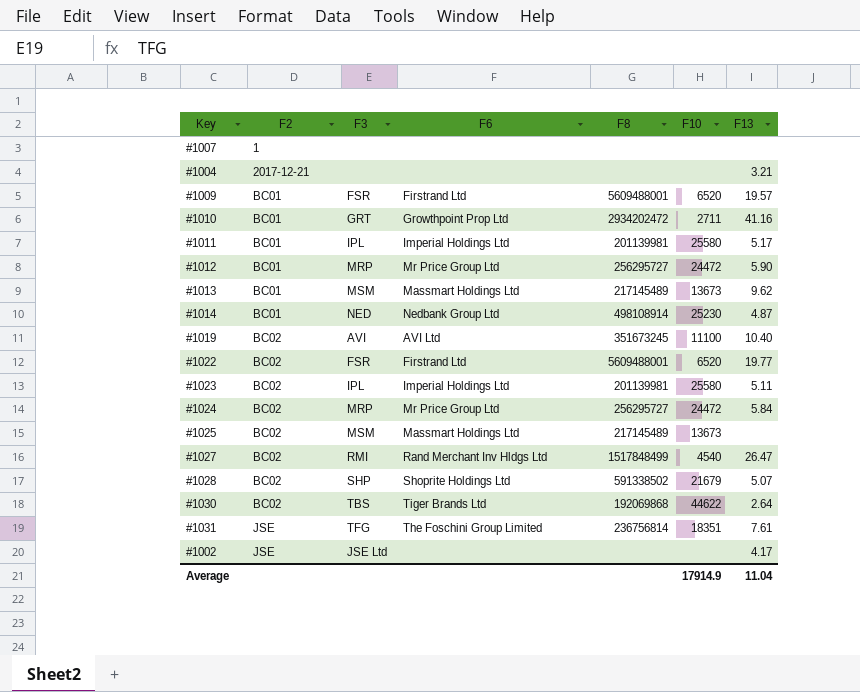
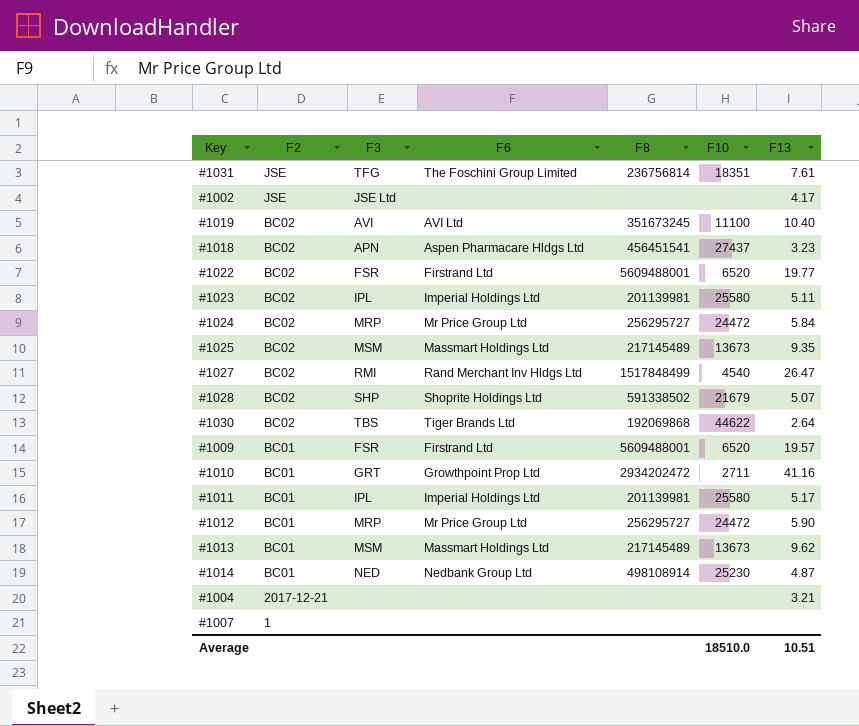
row order: F2 ascending -> F2 descending
row #1018: none -> BC02 | APN | Aspen Pharmacare Hldgs Ltd | 456451541 | 27437 | 3.23
#1025 | F13: none -> 9.35
Average | F10: 17914.9 -> 18510.0
Average | F13: 11.04 -> 10.51

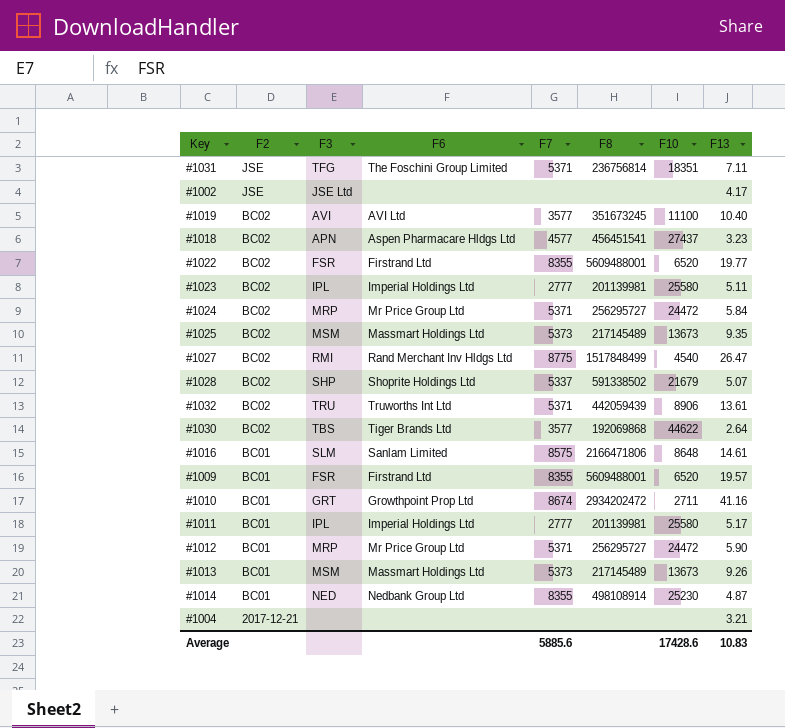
column F7 | position: none -> 5
row #1007: 1 | none | none | none | none | none -> none
#1031 | F13: 7.61 -> 7.11
row #1032: none -> BC02 | TRU | Truworths Int Ltd | 5371 | 442059439 | 8906 | 13.61
row #1016: none -> BC01 | SLM | Sanlam Limited | 8575 | 2166471806 | 8648 | 14.61
#1013 | F13: 9.62 -> 9.26
Average | F10: 18510.0 -> 17428.6
Average | F13: 10.51 -> 10.83

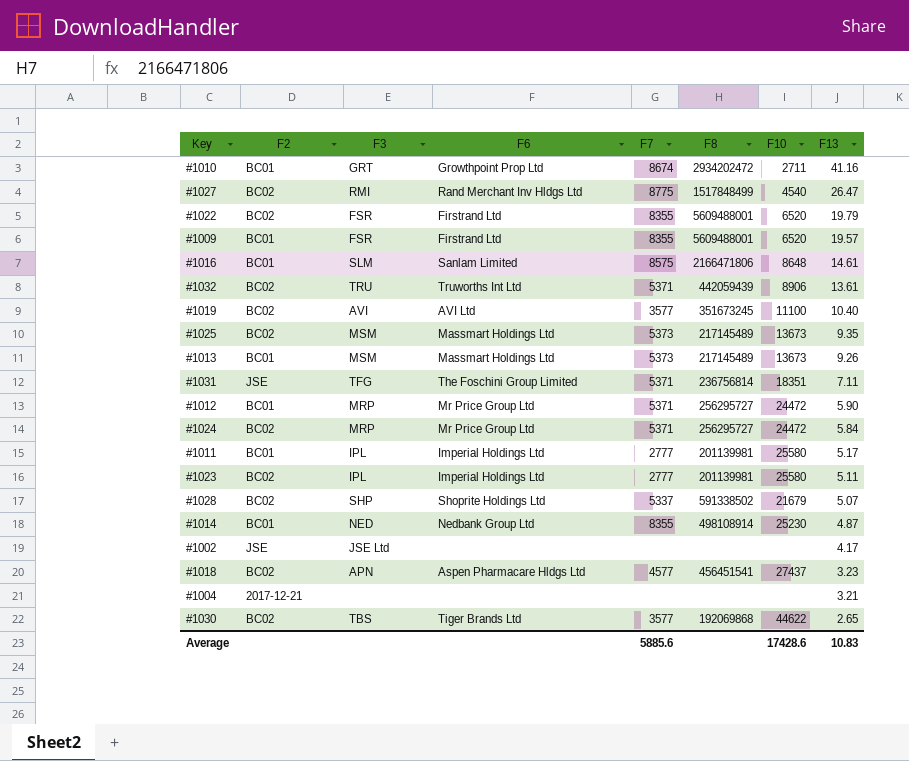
row order: F2 descending -> F13 descending
#1022 | F13: 19.77 -> 19.79
#1030 | F13: 2.64 -> 2.65

